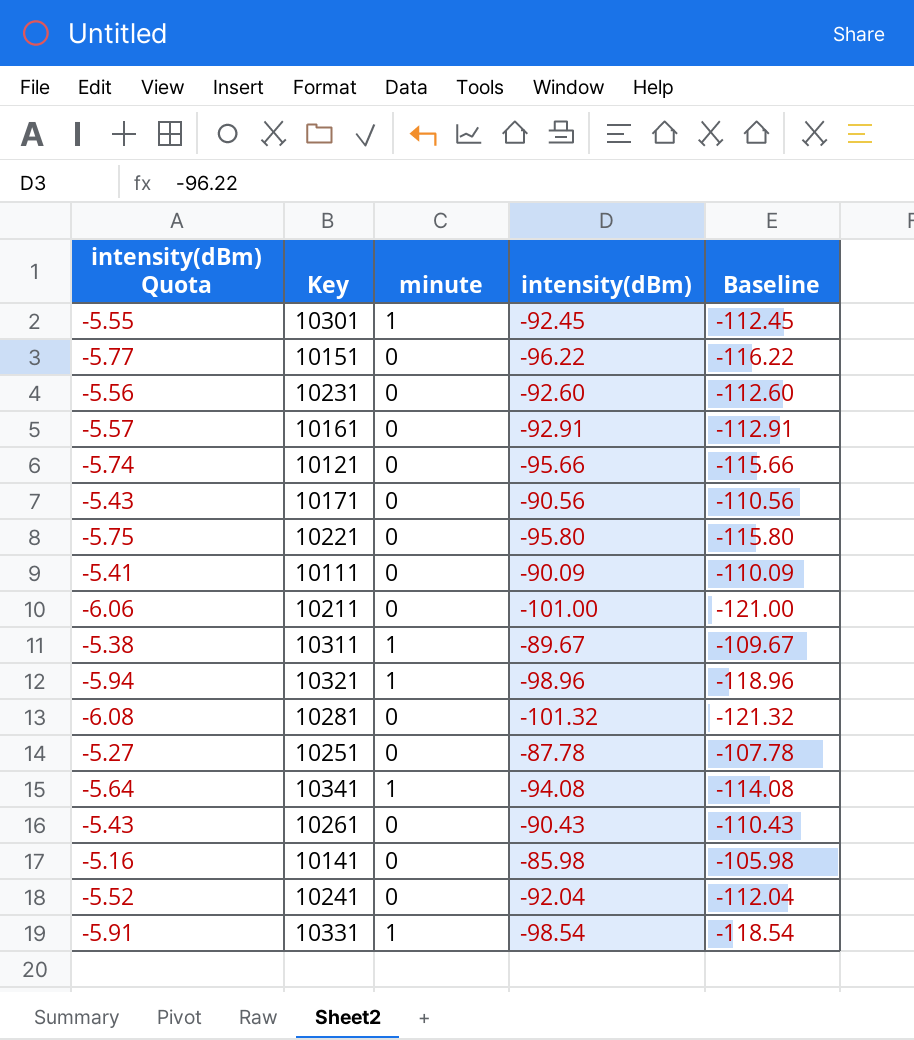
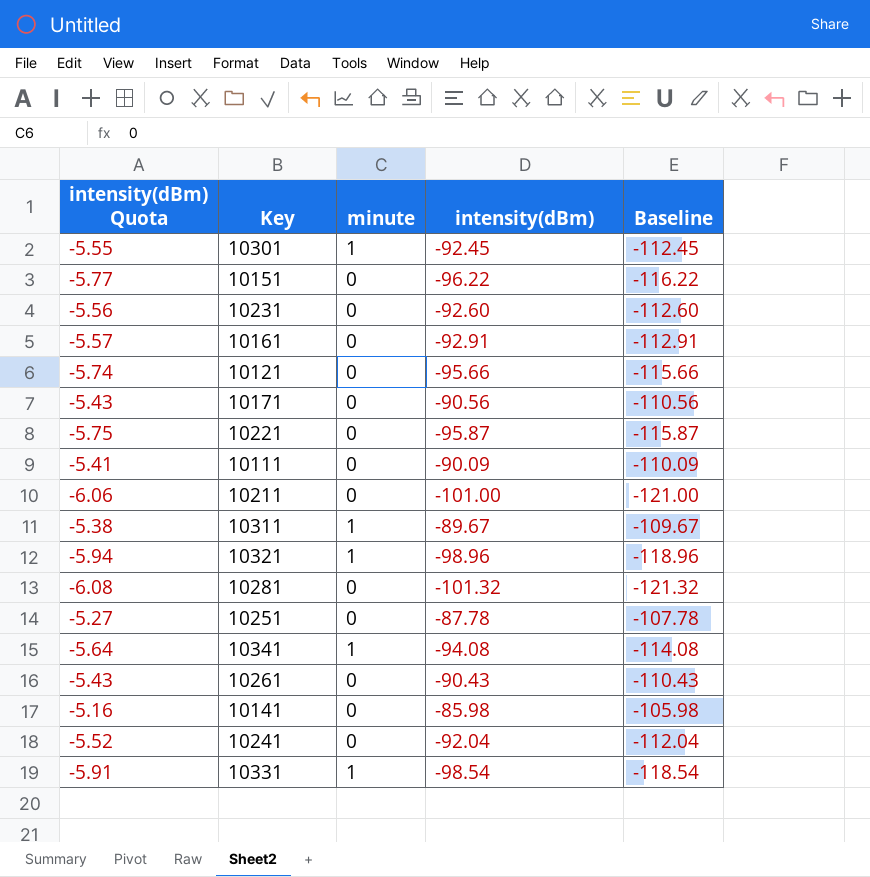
10221 | intensity(dBm): -95.80 -> -95.87
10221 | Baseline: -115.80 -> -115.87

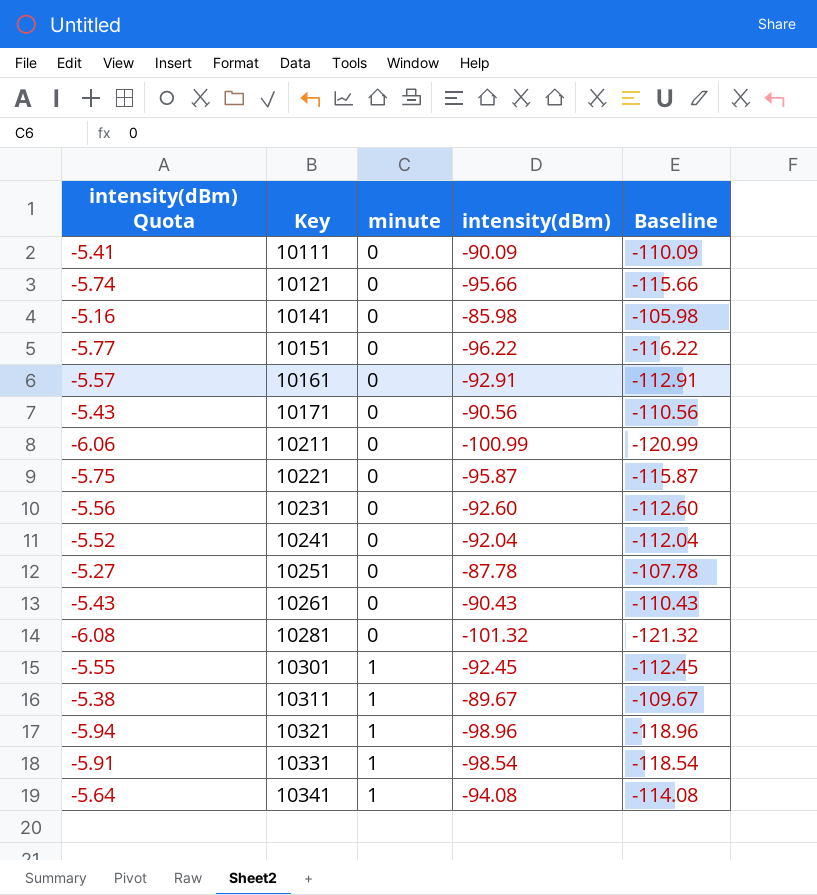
row order: none -> Key ascending
10211 | intensity(dBm): -101.00 -> -100.99
10211 | Baseline: -121.00 -> -120.99

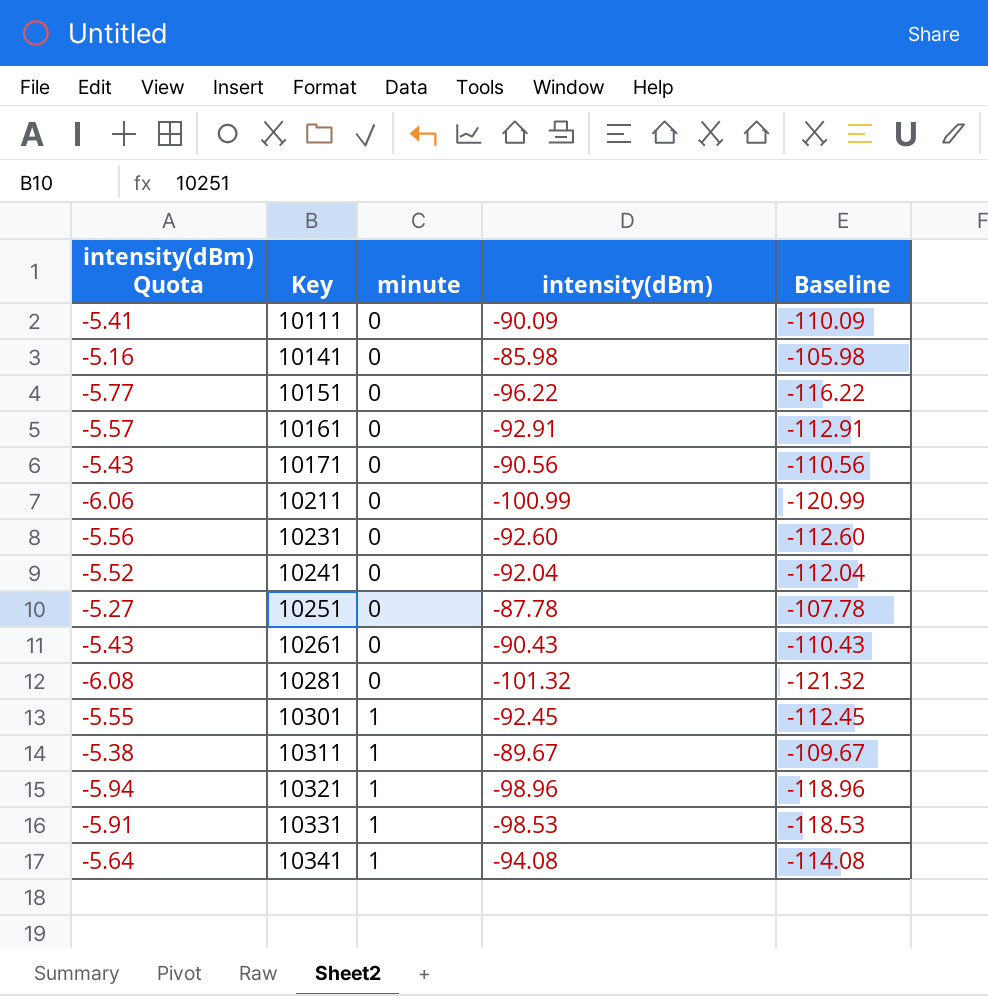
row 10121: -5.74 | 0 | -95.66 | -115.66 -> none
row 10221: -5.75 | 0 | -95.87 | -115.87 -> none
10331 | intensity(dBm): -98.54 -> -98.53
10331 | Baseline: -118.54 -> -118.53

